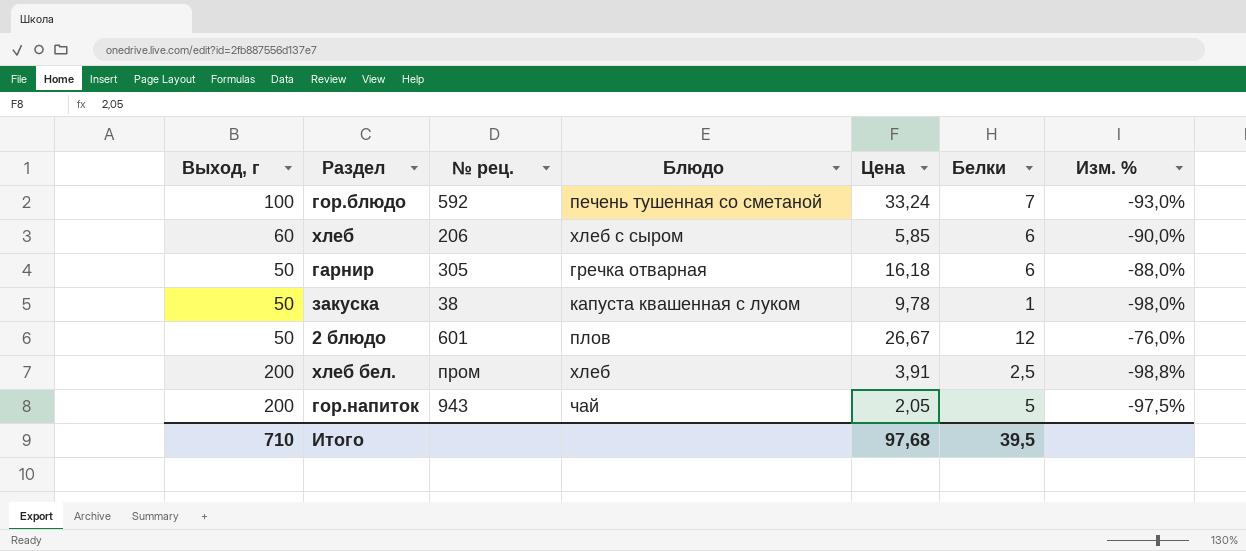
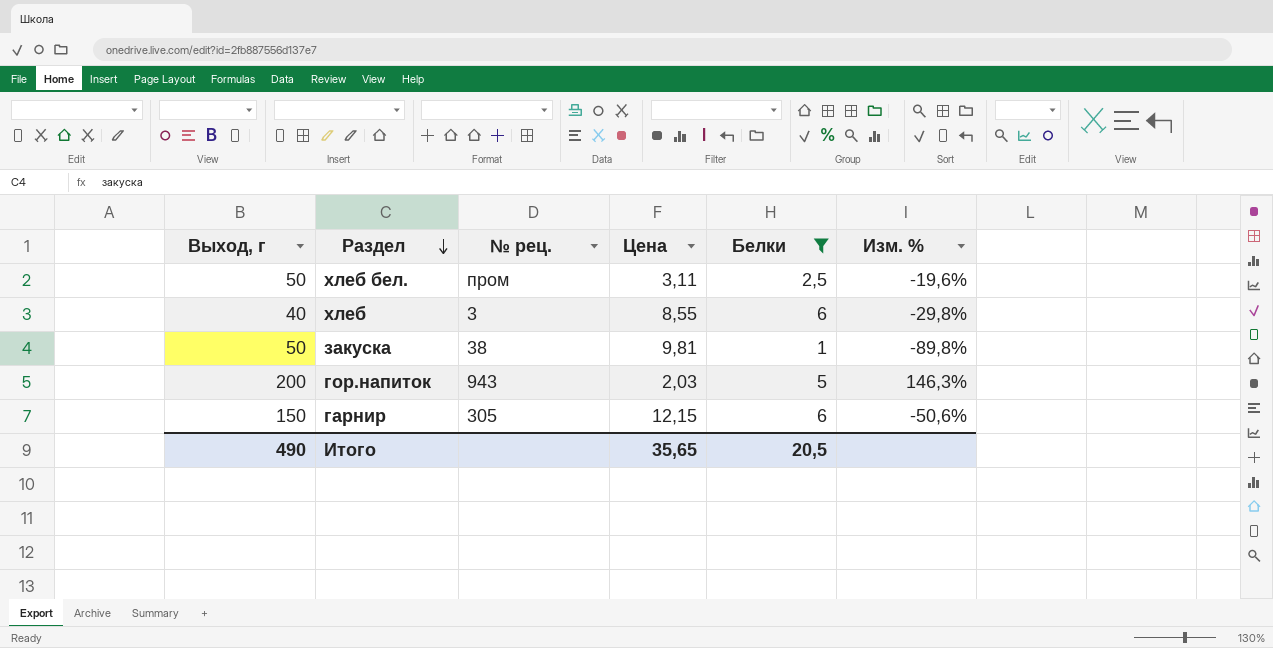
filter: none -> Белки <= 6
row order: none -> Раздел descending
column Блюдо | position: 4 -> none
column Изм. % | formula: ([Белки] - [Выход, г]) / [Выход, г] -> ([Белки] - [Цена]) / [Цена]
хлеб бел. | Выход, г: 200 -> 50
хлеб бел. | Цена: 3,91 -> 3,11
хлеб | Выход, г: 60 -> 40
хлеб | № рец.: 206 -> 3
хлеб | Цена: 5,85 -> 8,55
закуска | Цена: 9,78 -> 9,81
гор.напиток | Цена: 2,05 -> 2,03
гарнир | Выход, г: 50 -> 150
гарнир | Цена: 16,18 -> 12,15
Итого | Выход, г: 710 -> 490
Итого | Цена: 97,68 -> 35,65
Итого | Белки: 39,5 -> 20,5

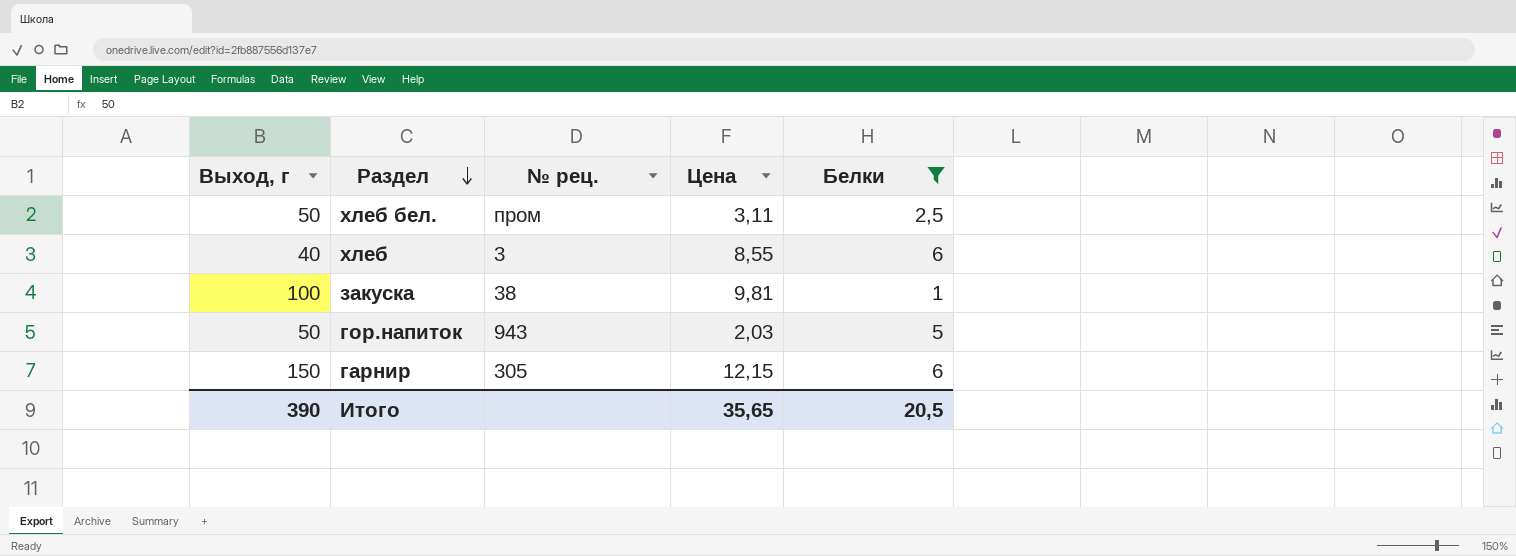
column Изм. % | formula: ([Белки] - [Цена]) / [Цена] -> none
закуска | Выход, г: 50 -> 100
гор.напиток | Выход, г: 200 -> 50
Итого | Выход, г: 490 -> 390

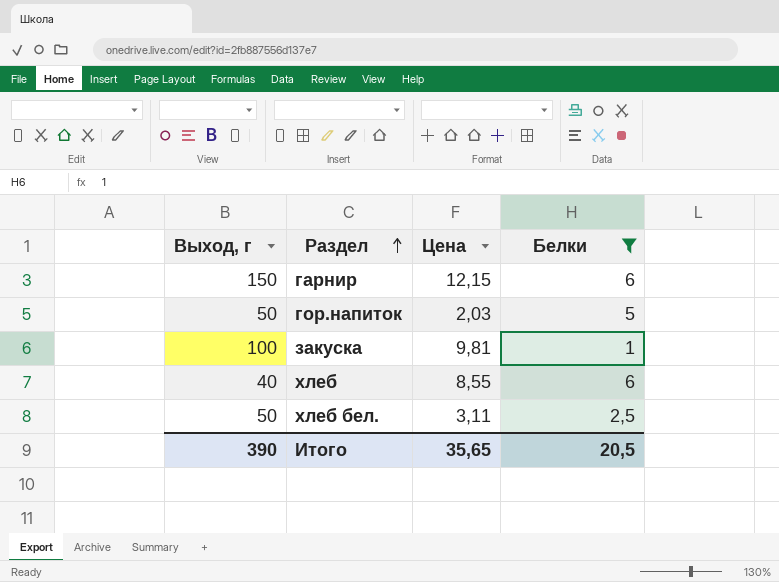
row order: Раздел descending -> Раздел ascending
column № рец. | position: 3 -> none

